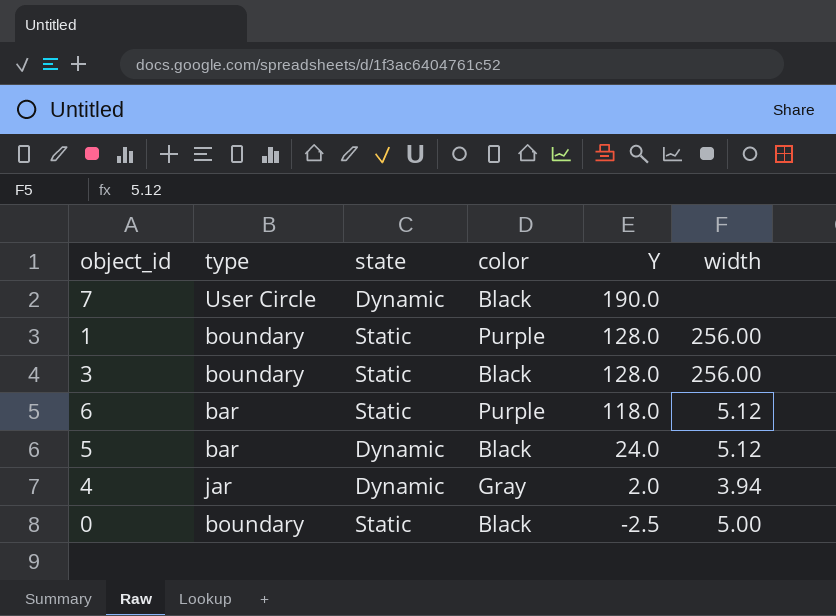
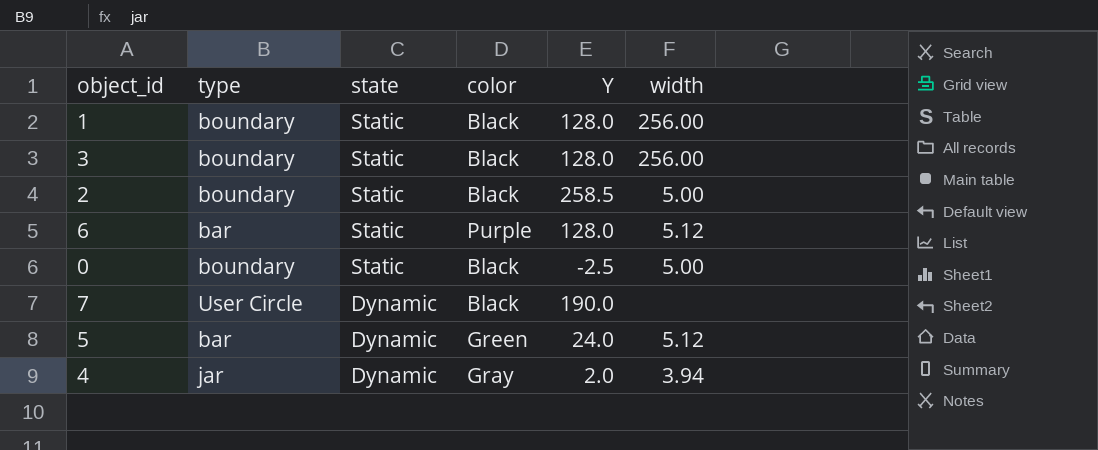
row order: Y descending -> state descending
1 | color: Purple -> Black
row 2: none -> boundary | Static | Black | 258.5 | 5.00
6 | Y: 118.0 -> 128.0
5 | color: Black -> Green

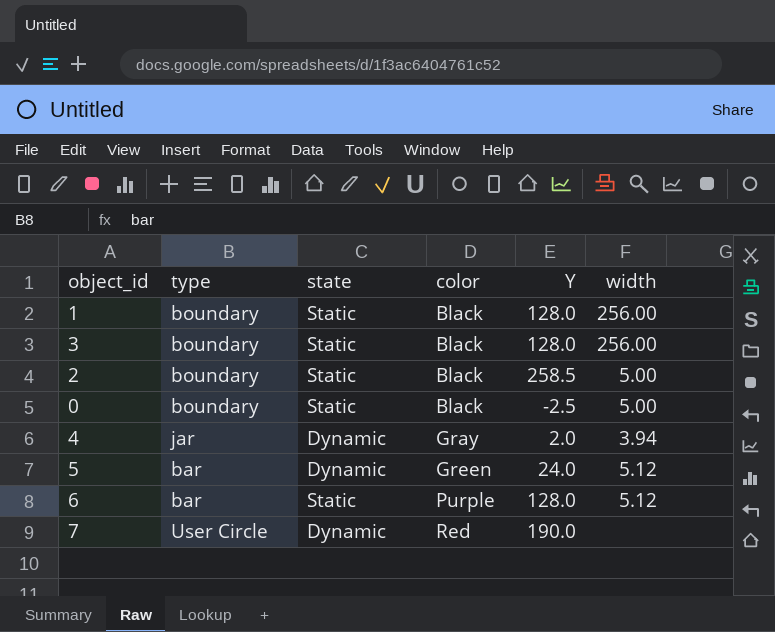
row order: state descending -> color ascending
7 | color: Black -> Red

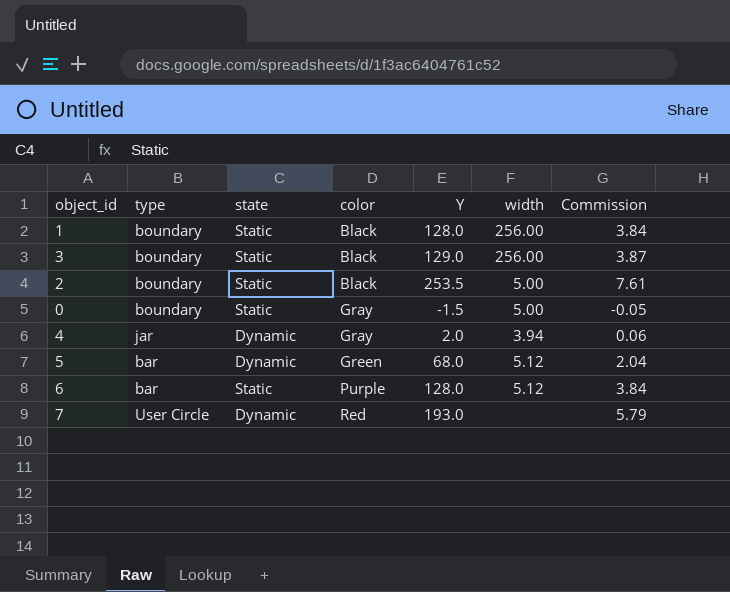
column Commission | formula: none -> [Y] * 0.03
3 | Y: 128.0 -> 129.0
2 | Y: 258.5 -> 253.5
0 | color: Black -> Gray
0 | Y: -2.5 -> -1.5
5 | Y: 24.0 -> 68.0
7 | Y: 190.0 -> 193.0

